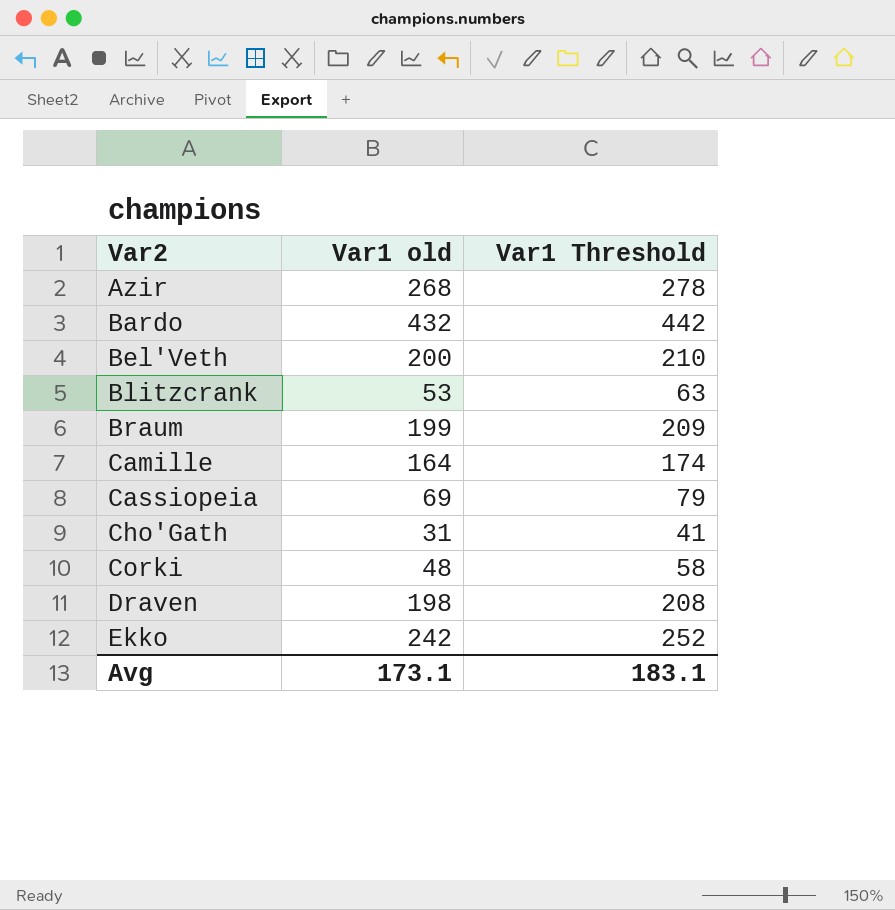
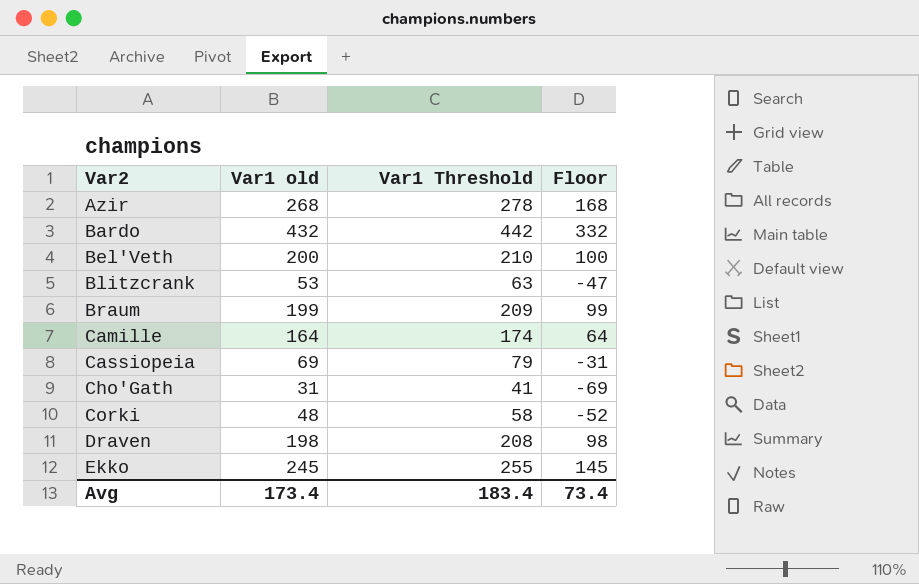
column Floor | formula: none -> [Var1 old] - 100
Ekko | Var1 old: 242 -> 245
Ekko | Var1 Threshold: 252 -> 255
Avg | Var1 old: 173.1 -> 173.4
Avg | Var1 Threshold: 183.1 -> 183.4

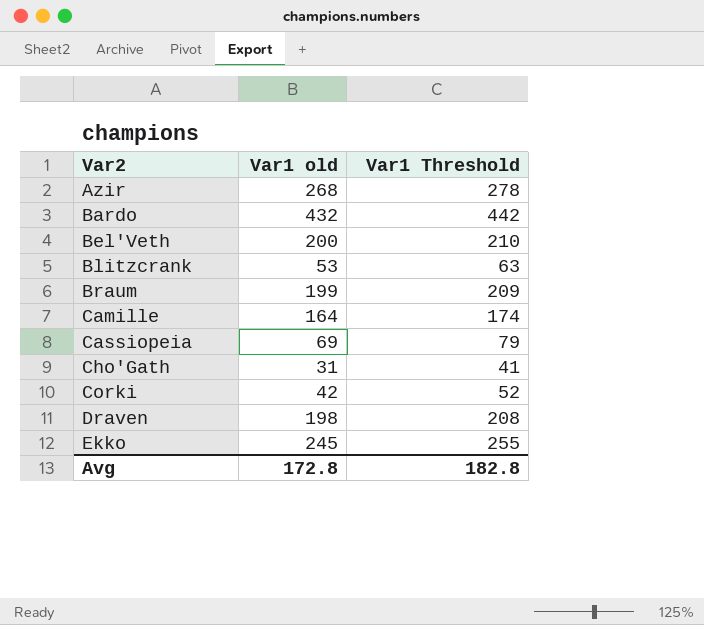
column Floor | formula: [Var1 old] - 100 -> none
Corki | Var1 old: 48 -> 42
Corki | Var1 Threshold: 58 -> 52
Avg | Var1 old: 173.4 -> 172.8
Avg | Var1 Threshold: 183.4 -> 182.8

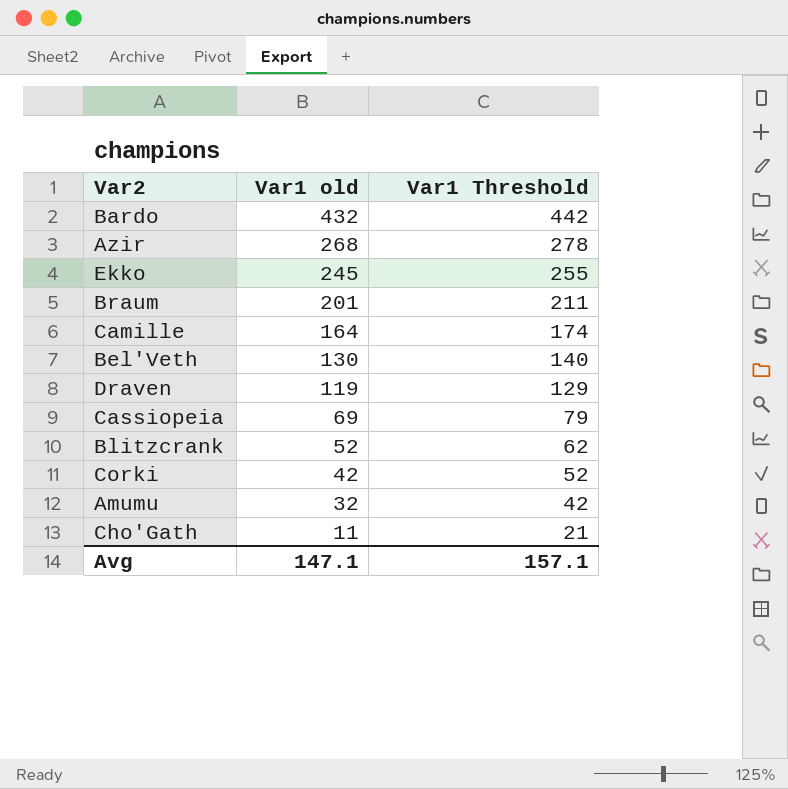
row order: Var2 ascending -> Var1 old descending
Braum | Var1 old: 199 -> 201
Braum | Var1 Threshold: 209 -> 211
Bel'Veth | Var1 old: 200 -> 130
Bel'Veth | Var1 Threshold: 210 -> 140
Draven | Var1 old: 198 -> 119
Draven | Var1 Threshold: 208 -> 129
Blitzcrank | Var1 old: 53 -> 52
Blitzcrank | Var1 Threshold: 63 -> 62
row Amumu: none -> 32 | 42
Cho'Gath | Var1 old: 31 -> 11
Cho'Gath | Var1 Threshold: 41 -> 21
Avg | Var1 old: 172.8 -> 147.1
Avg | Var1 Threshold: 182.8 -> 157.1

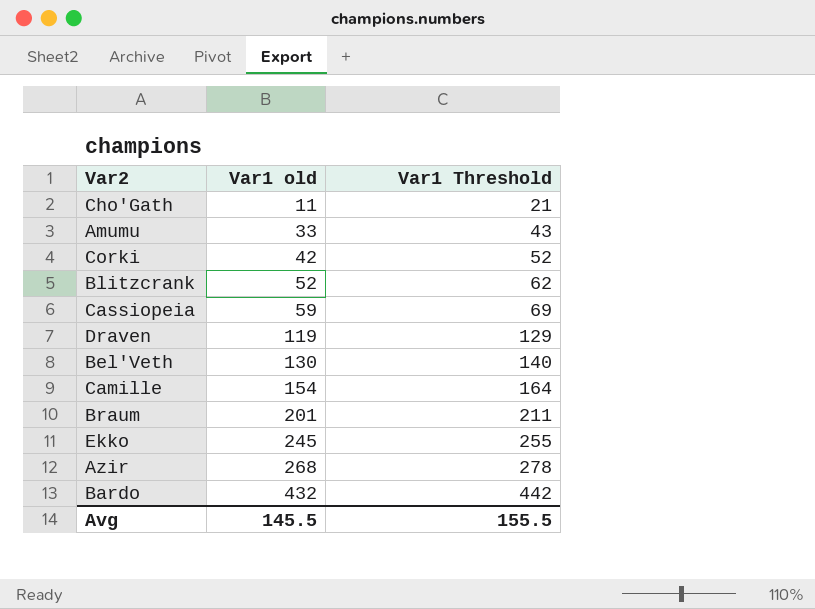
row order: Var1 old descending -> Var1 old ascending
Amumu | Var1 old: 32 -> 33
Amumu | Var1 Threshold: 42 -> 43
Cassiopeia | Var1 old: 69 -> 59
Cassiopeia | Var1 Threshold: 79 -> 69
Camille | Var1 old: 164 -> 154
Camille | Var1 Threshold: 174 -> 164
Avg | Var1 old: 147.1 -> 145.5
Avg | Var1 Threshold: 157.1 -> 155.5

